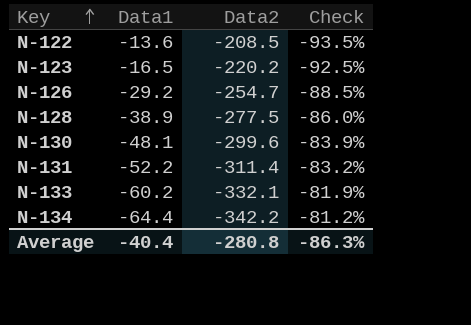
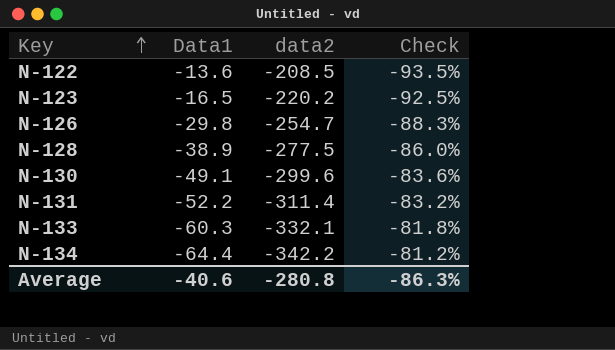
column name: Data2 -> data2
N-126 | Data1: -29.2 -> -29.8
N-126 | Check: -88.5% -> -88.3%
N-130 | Data1: -48.1 -> -49.1
N-130 | Check: -83.9% -> -83.6%
N-133 | Data1: -60.2 -> -60.3
N-133 | Check: -81.9% -> -81.8%
Average | Data1: -40.4 -> -40.6

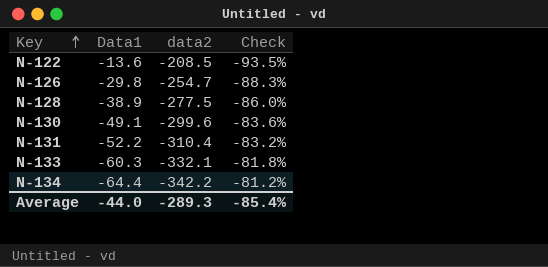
row N-123: -16.5 | -220.2 | -92.5% -> none
N-131 | data2: -311.4 -> -310.4
Average | Data1: -40.6 -> -44.0
Average | data2: -280.8 -> -289.3
Average | Check: -86.3% -> -85.4%

